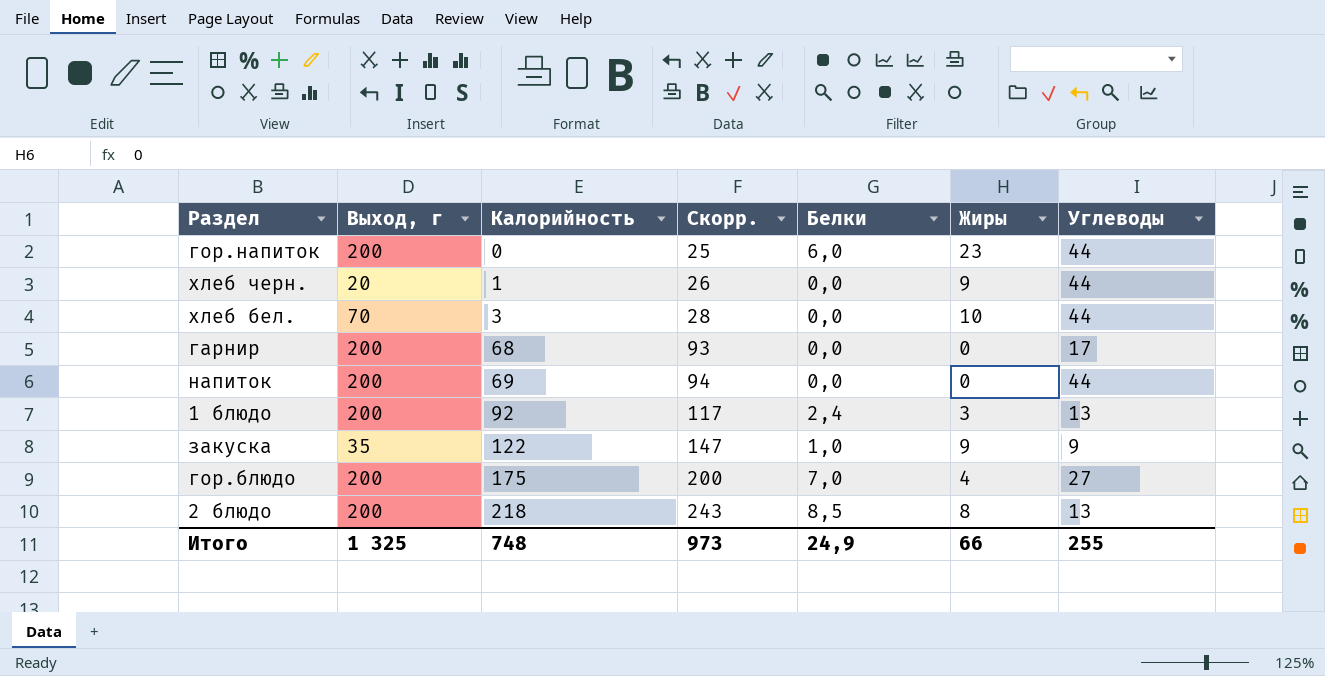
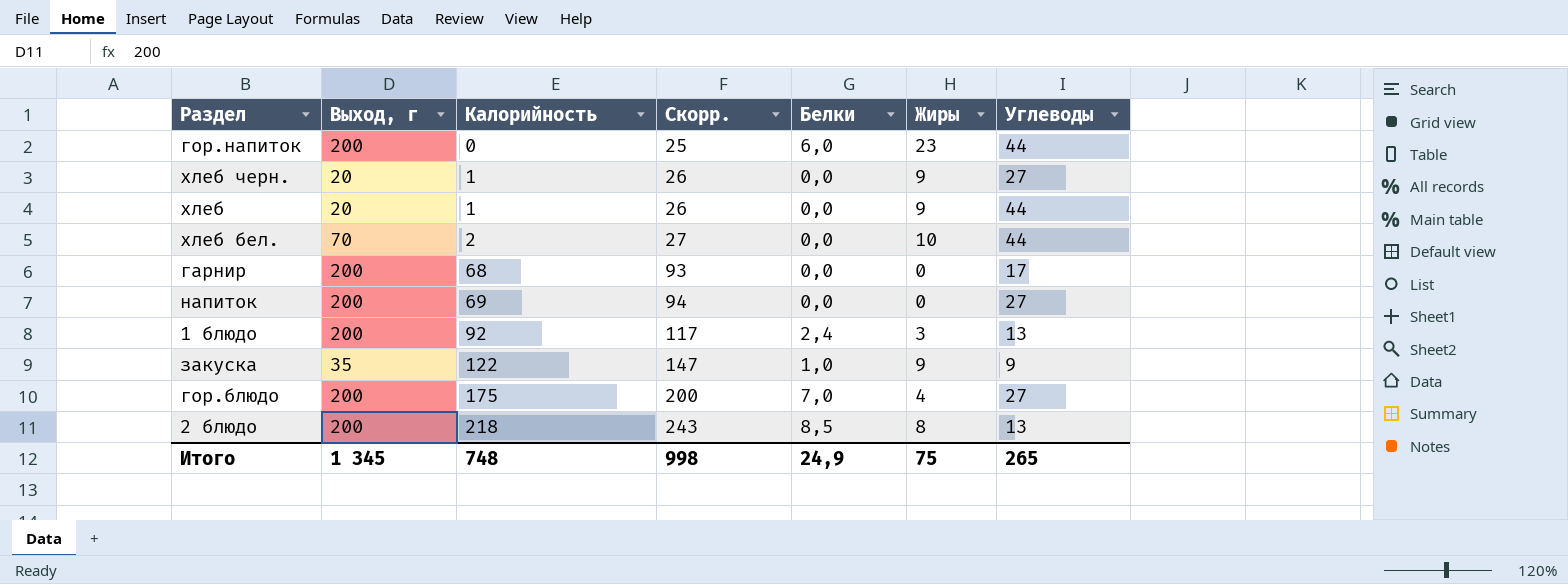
хлеб черн. | Углеводы: 44 -> 27
row хлеб: none -> 20 | 1 | 26 | 0,0 | 9 | 44
хлеб бел. | Калорийность: 3 -> 2
хлеб бел. | Скорр.: 28 -> 27
напиток | Углеводы: 44 -> 27
Итого | Выход, г: 1 325 -> 1 345
Итого | Скорр.: 973 -> 998
Итого | Жиры: 66 -> 75
Итого | Углеводы: 255 -> 265

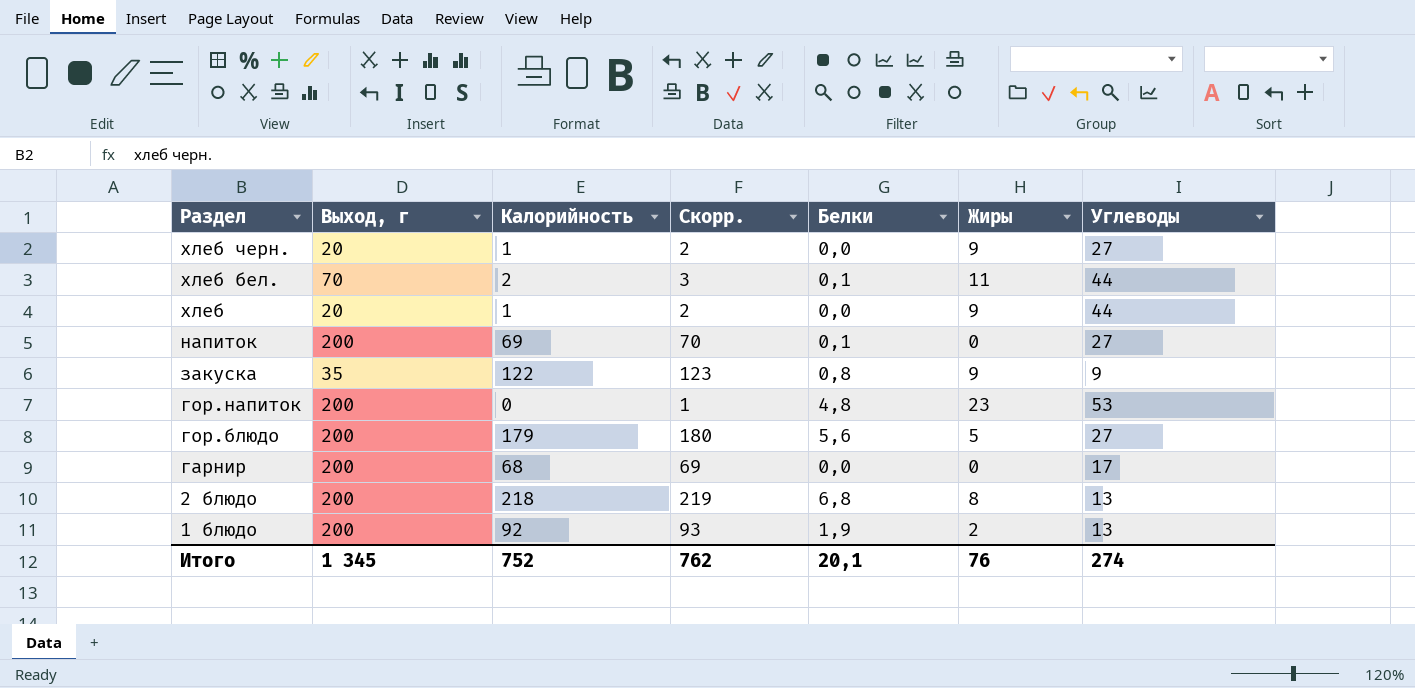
row order: Калорийность ascending -> Раздел descending
column Скорр. | formula: [Калорийность] + 25 -> [Калорийность] + 1
хлеб бел. | Белки: 0,0 -> 0,1
хлеб бел. | Жиры: 10 -> 11
напиток | Белки: 0,0 -> 0,1
закуска | Белки: 1,0 -> 0,8
гор.напиток | Белки: 6,0 -> 4,8
гор.напиток | Углеводы: 44 -> 53
гор.блюдо | Калорийность: 175 -> 179
гор.блюдо | Белки: 7,0 -> 5,6
гор.блюдо | Жиры: 4 -> 5
2 блюдо | Белки: 8,5 -> 6,8
1 блюдо | Белки: 2,4 -> 1,9
1 блюдо | Жиры: 3 -> 2
Итого | Калорийность: 748 -> 752
Итого | Скорр.: 998 -> 762
Итого | Белки: 24,9 -> 20,1
Итого | Жиры: 75 -> 76
Итого | Углеводы: 265 -> 274

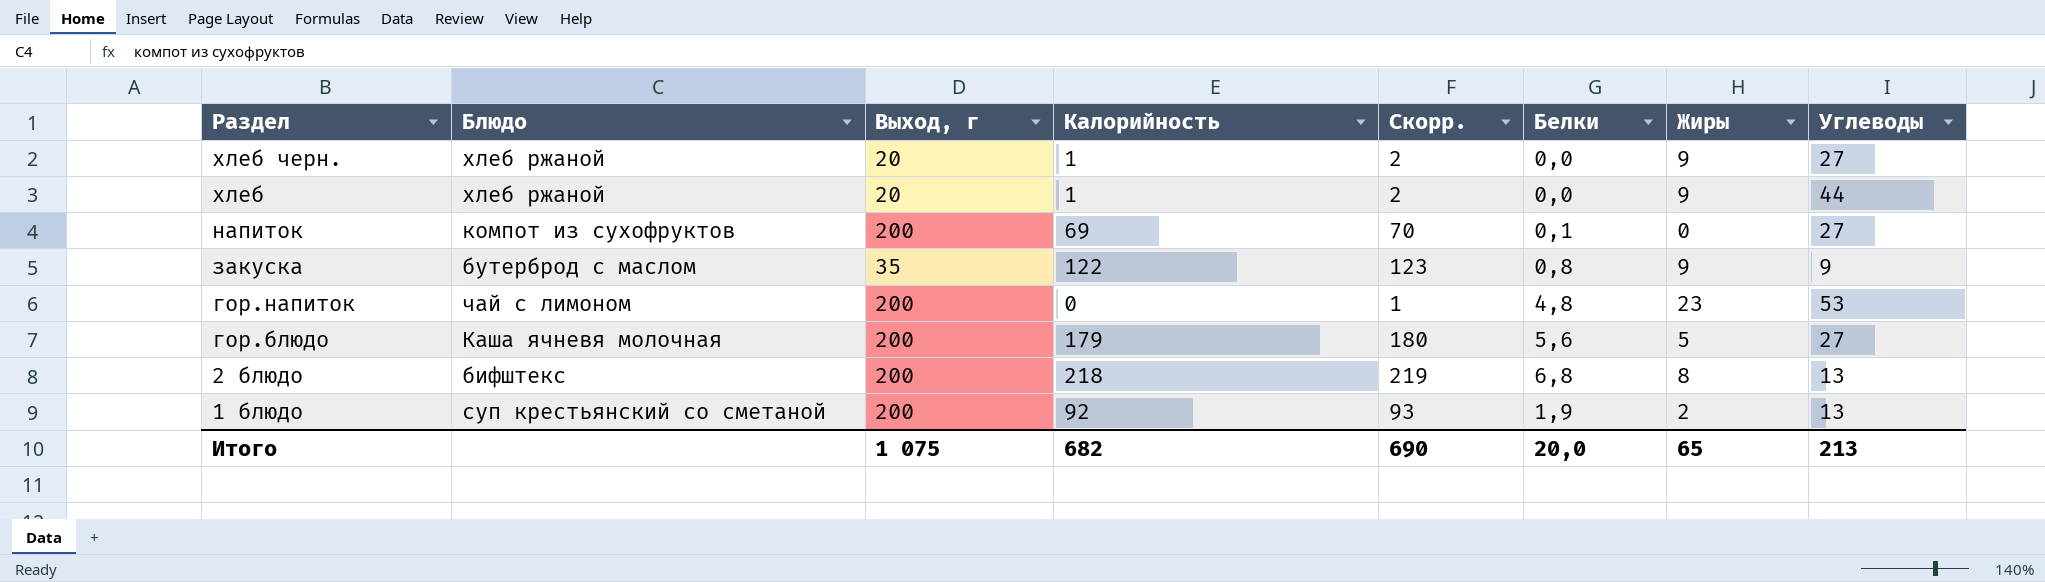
column Блюдо | position: none -> 2
row хлеб бел.: 70 | 2 | 3 | 0,1 | 11 | 44 -> none
row гарнир: 200 | 68 | 69 | 0,0 | 0 | 17 -> none
Итого | Выход, г: 1 345 -> 1 075
Итого | Калорийность: 752 -> 682
Итого | Скорр.: 762 -> 690
Итого | Белки: 20,1 -> 20,0
Итого | Жиры: 76 -> 65
Итого | Углеводы: 274 -> 213

